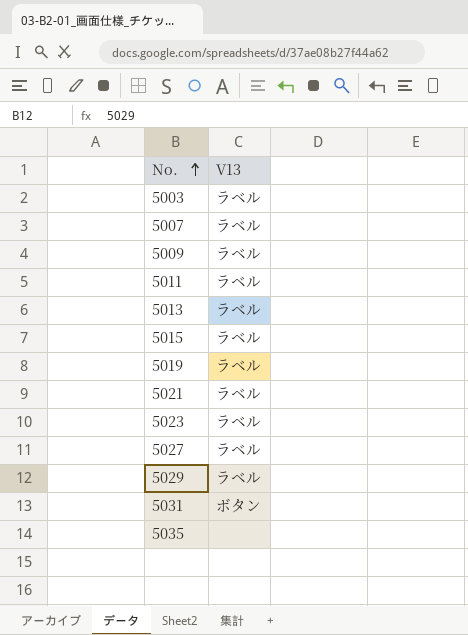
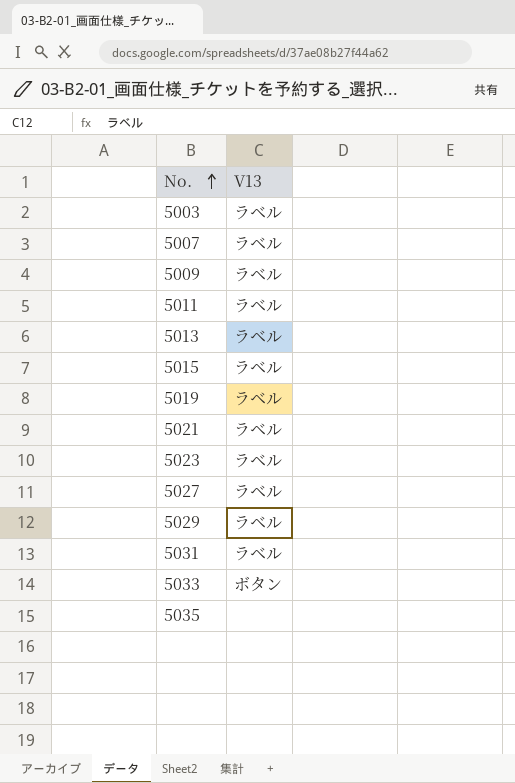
5031 | V13: ボタン -> ラベル
row 5033: none -> ボタン

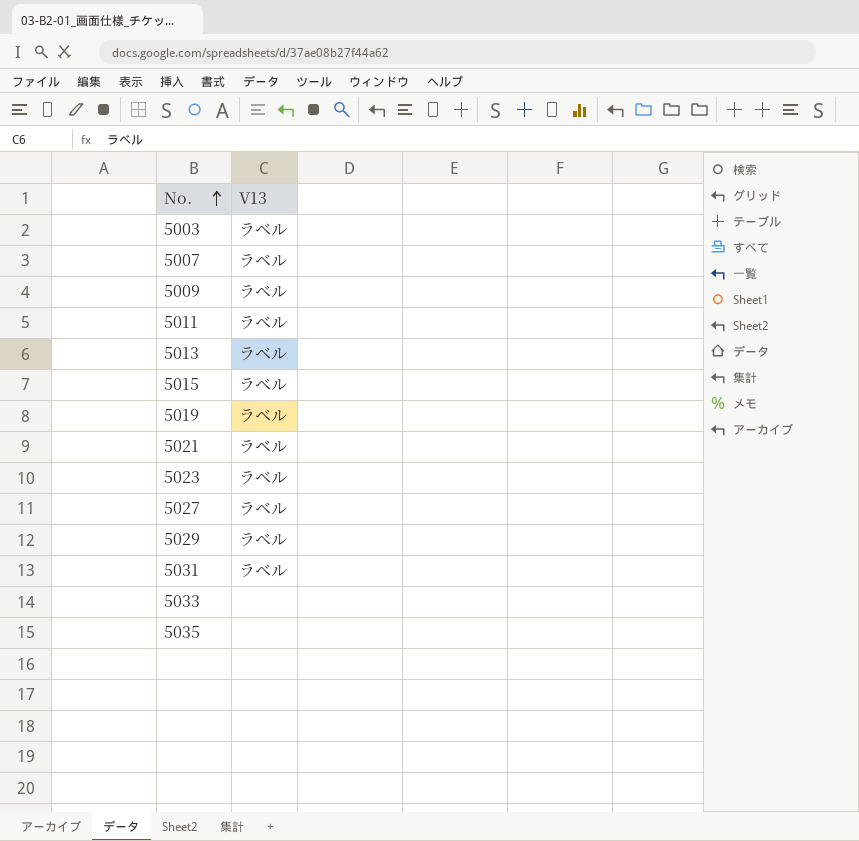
5033 | V13: ボタン -> none

